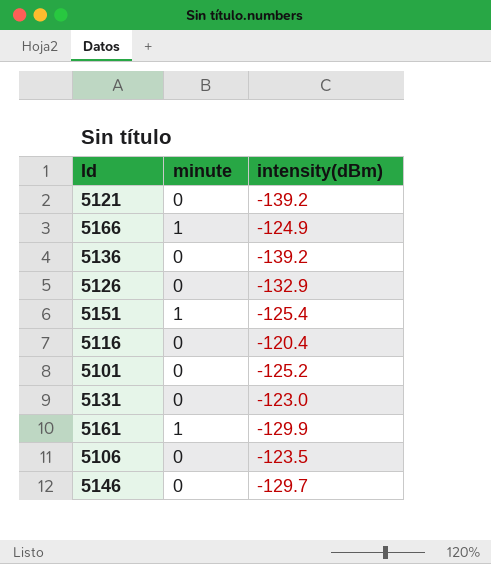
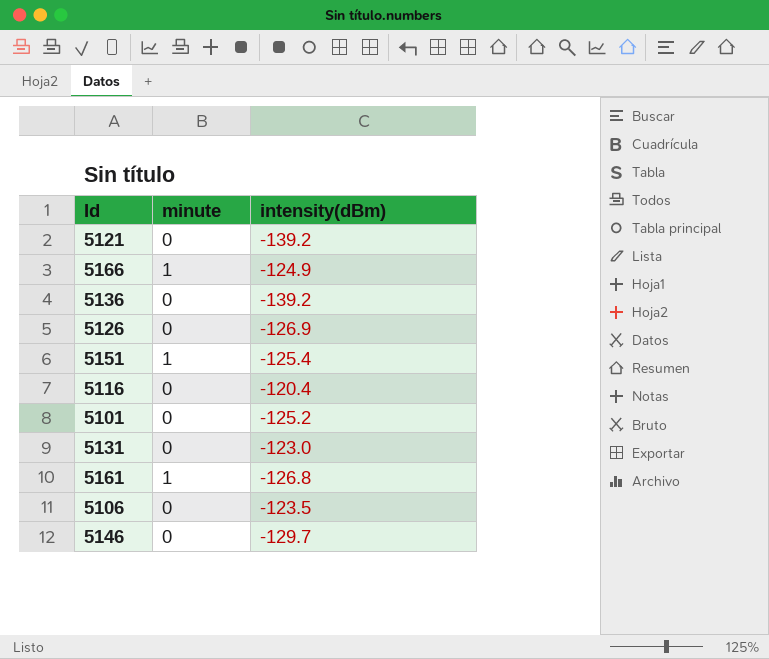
5126 | intensity(dBm): -132.9 -> -126.9
5161 | intensity(dBm): -129.9 -> -126.8

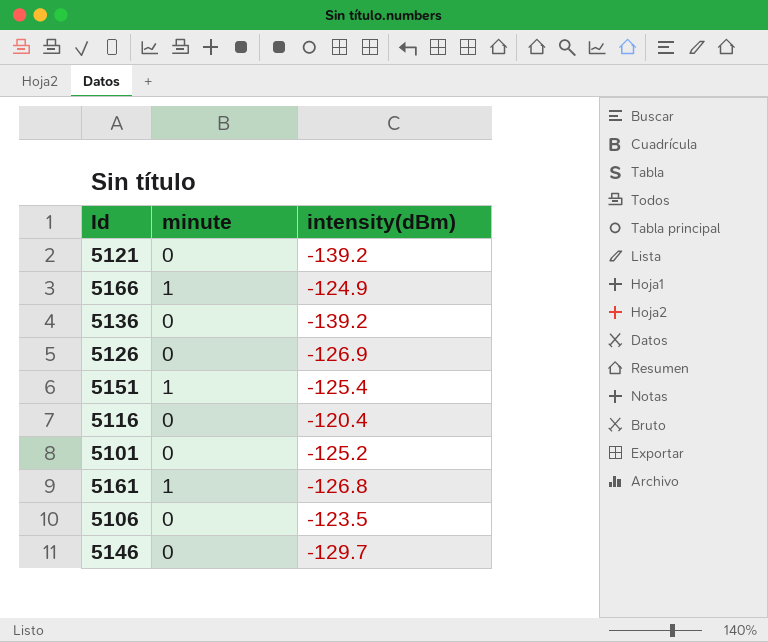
row 5131: 0 | -123.0 -> none

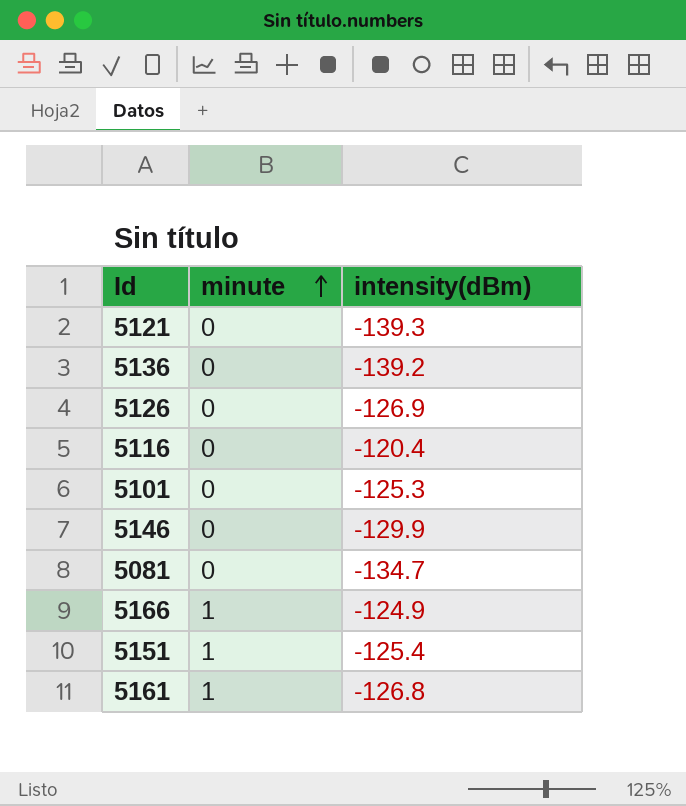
row order: none -> minute ascending
row 5106: 0 | -123.5 -> none
5121 | intensity(dBm): -139.2 -> -139.3
5101 | intensity(dBm): -125.2 -> -125.3
5146 | intensity(dBm): -129.7 -> -129.9
row 5081: none -> 0 | -134.7

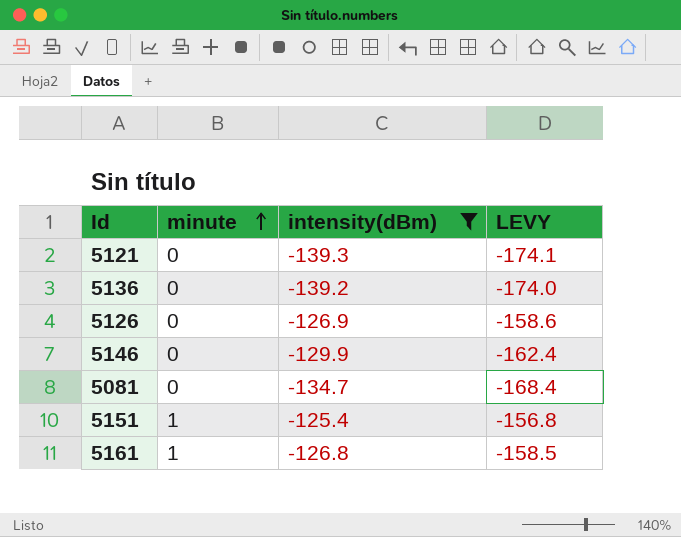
filter: none -> intensity(dBm) <= -125.4
column LEVY | formula: none -> [intensity(dBm)] * 1.25

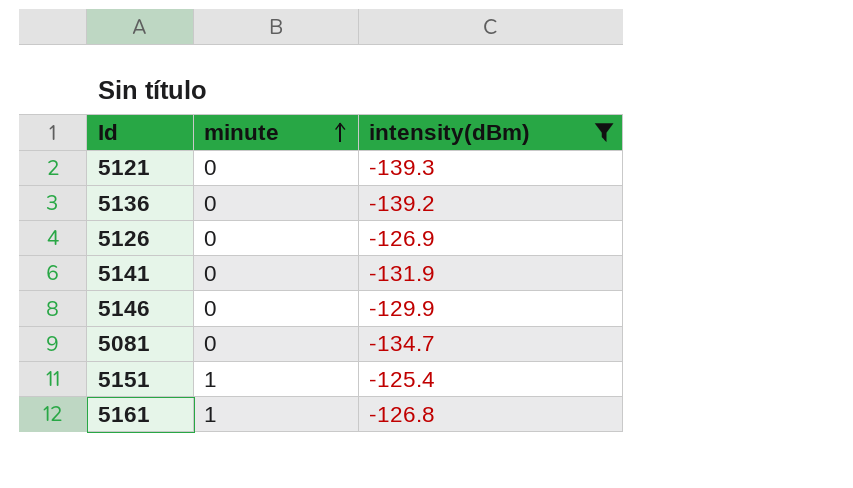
column LEVY | formula: [intensity(dBm)] * 1.25 -> none
row 5141: none -> 0 | -131.9

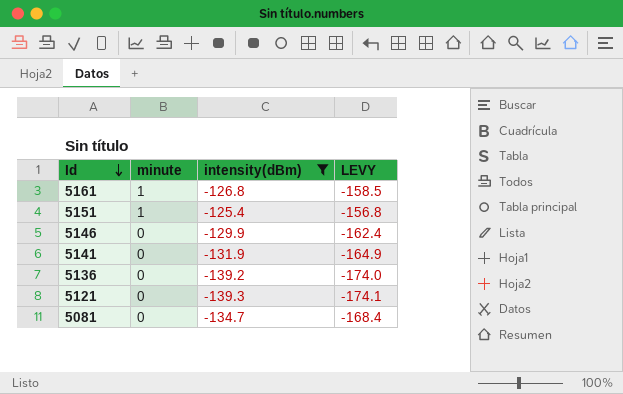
row order: minute ascending -> Id descending
column LEVY | formula: none -> [intensity(dBm)] * 1.25
row 5126: 0 | -126.9 -> none

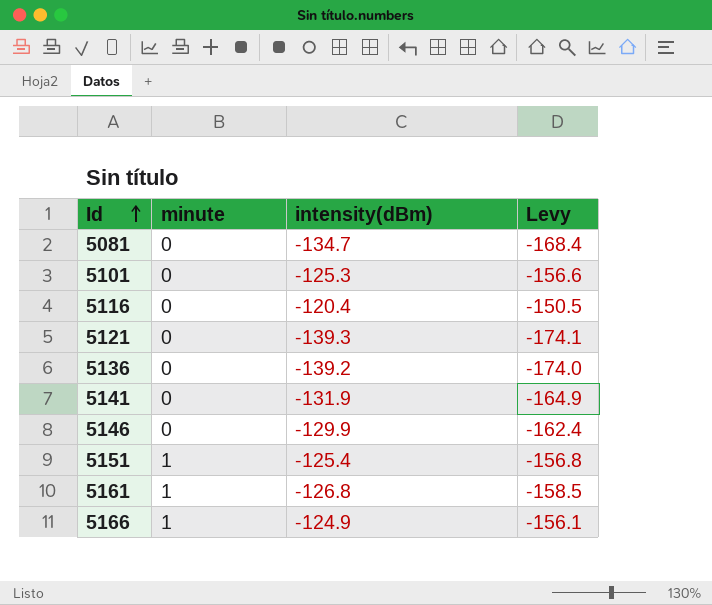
filter: intensity(dBm) <= -125.4 -> none
row order: Id descending -> Id ascending
column name: LEVY -> Levy

